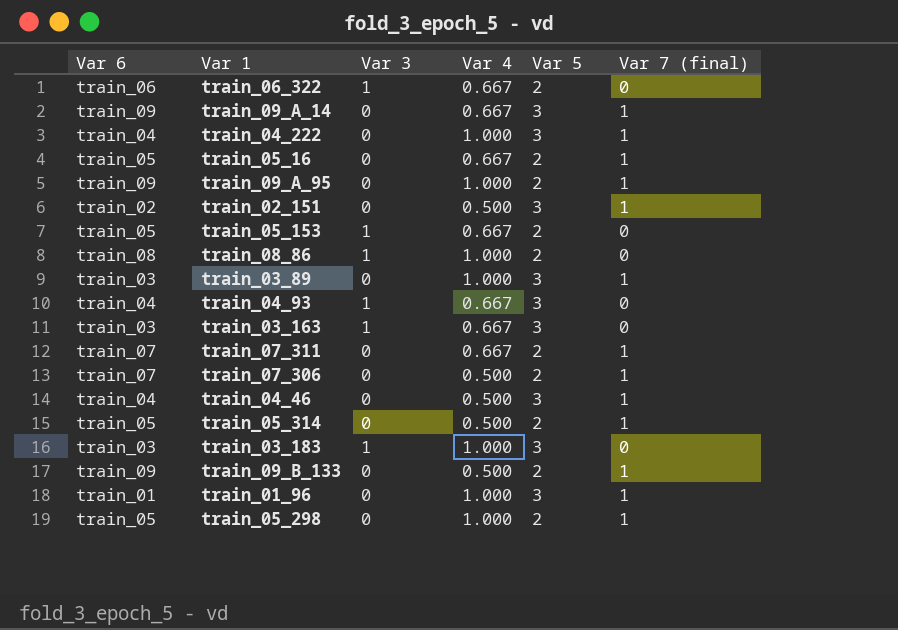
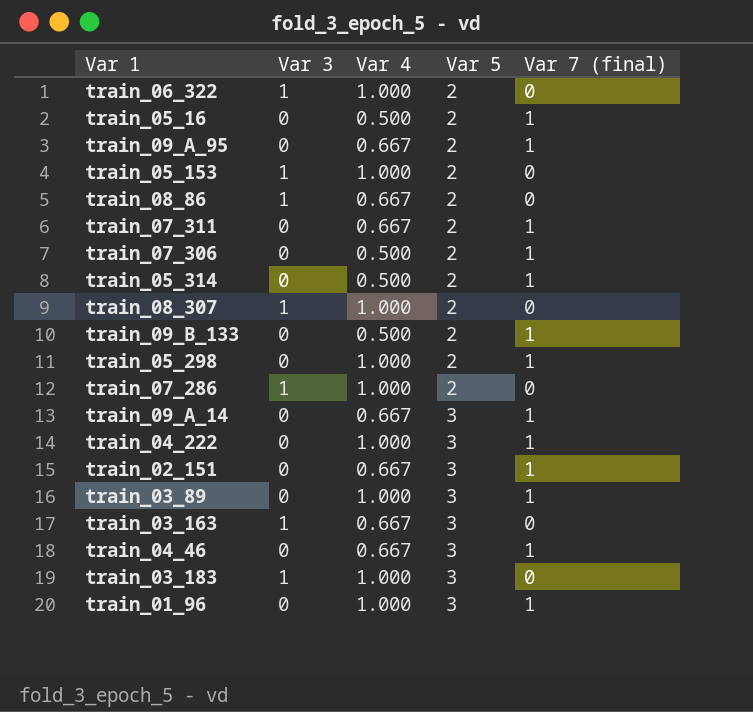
row order: none -> Var 5 ascending
column Var 6 | position: 1 -> none
row train_04_93: train_04 | 1 | 0.667 | 3 | 0 -> none
train_06_322 | Var 4: 0.667 -> 1.000
train_05_16 | Var 4: 0.667 -> 0.500
train_09_A_95 | Var 4: 1.000 -> 0.667
train_05_153 | Var 4: 0.667 -> 1.000
train_08_86 | Var 4: 1.000 -> 0.667
row train_08_307: none -> 1 | 1.000 | 2 | 0
row train_07_286: none -> 1 | 1.000 | 2 | 0
train_02_151 | Var 4: 0.500 -> 0.667
train_04_46 | Var 4: 0.500 -> 0.667

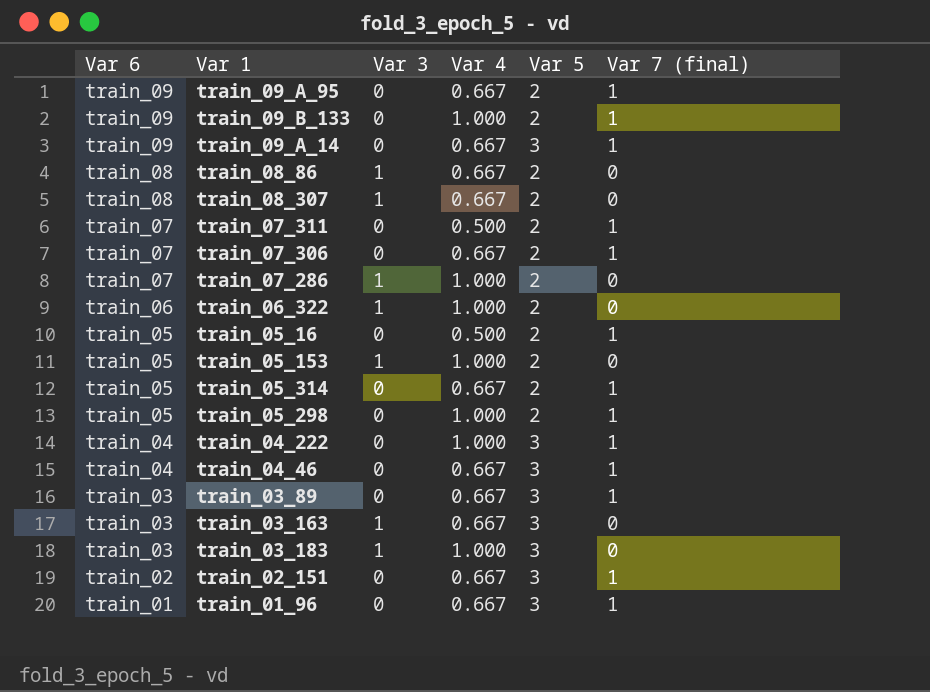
row order: Var 5 ascending -> Var 6 descending
column Var 6 | position: none -> 1
train_09_B_133 | Var 4: 0.500 -> 1.000
train_08_307 | Var 4: 1.000 -> 0.667
train_07_311 | Var 4: 0.667 -> 0.500
train_07_306 | Var 4: 0.500 -> 0.667
train_05_314 | Var 4: 0.500 -> 0.667
train_03_89 | Var 4: 1.000 -> 0.667
train_01_96 | Var 4: 1.000 -> 0.667

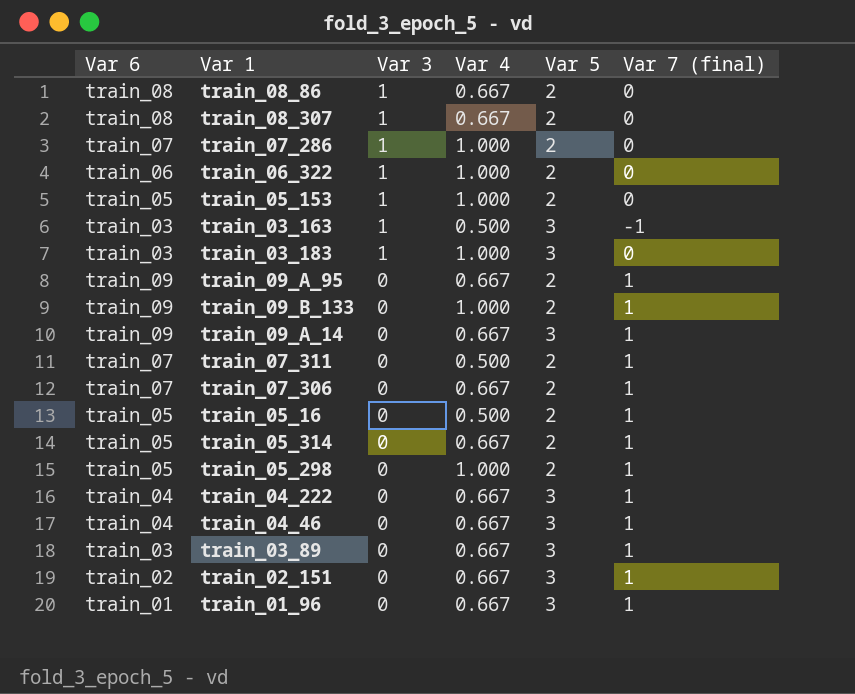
row order: Var 6 descending -> Var 3 descending
train_03_163 | Var 4: 0.667 -> 0.500
train_03_163 | Var 7 (final): 0 -> -1
train_04_222 | Var 4: 1.000 -> 0.667

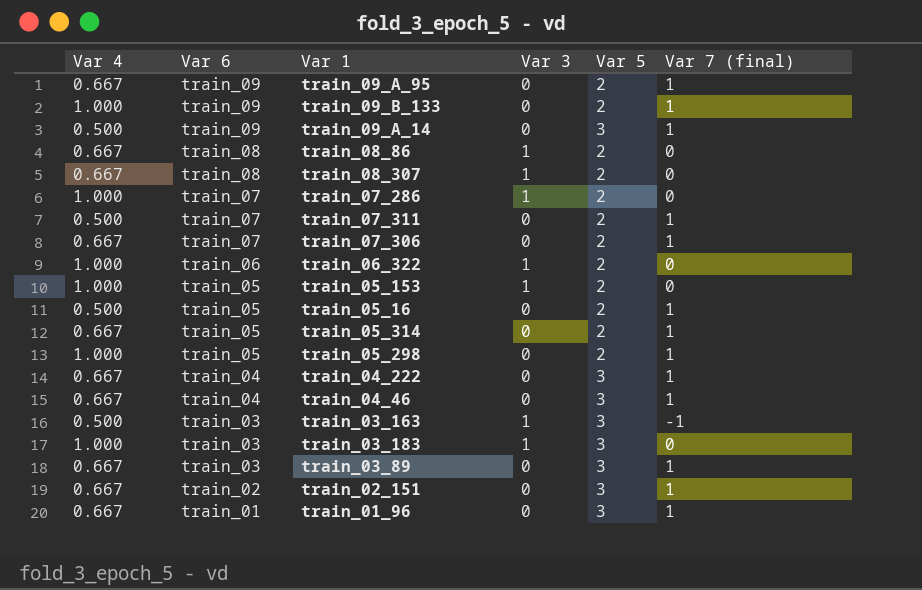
row order: Var 3 descending -> Var 6 descending
column Var 4 | position: 4 -> 1
train_09_A_14 | Var 4: 0.667 -> 0.500

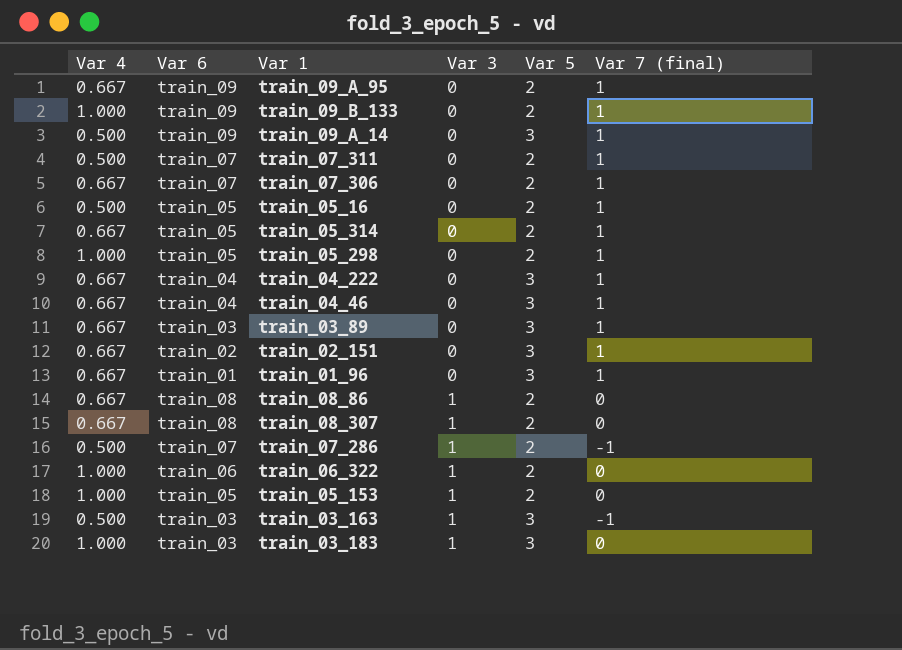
row order: Var 6 descending -> Var 3 ascending
train_07_286 | Var 4: 1.000 -> 0.500
train_07_286 | Var 7 (final): 0 -> -1

